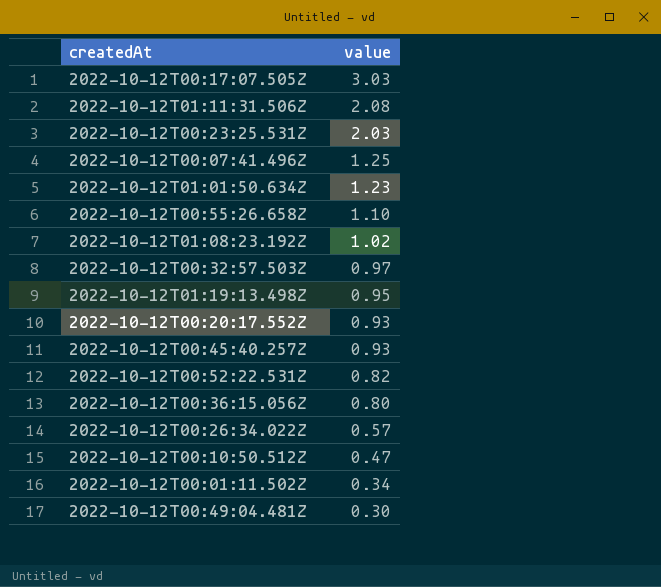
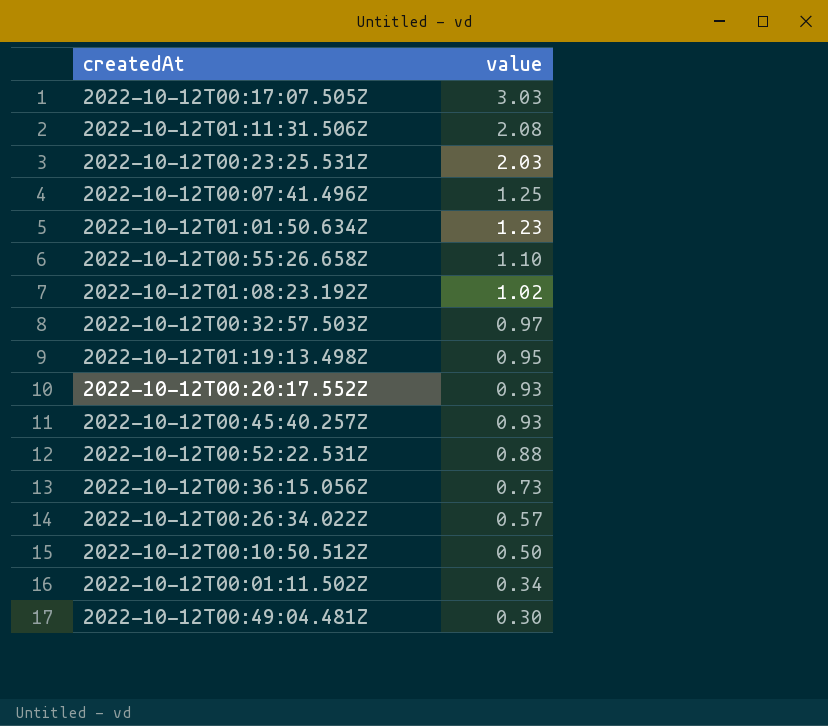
2022-10-12T00:52:22.531Z | value: 0.82 -> 0.88
2022-10-12T00:36:15.056Z | value: 0.80 -> 0.73
2022-10-12T00:10:50.512Z | value: 0.47 -> 0.50

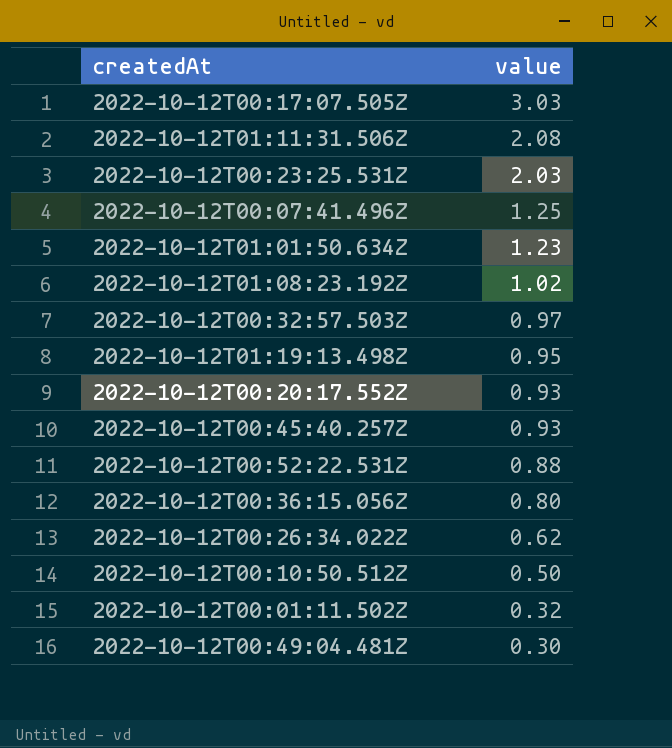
row 2022-10-12T00:55:26.658Z: 1.10 -> none
2022-10-12T00:36:15.056Z | value: 0.73 -> 0.80
2022-10-12T00:26:34.022Z | value: 0.57 -> 0.62
2022-10-12T00:01:11.502Z | value: 0.34 -> 0.32

